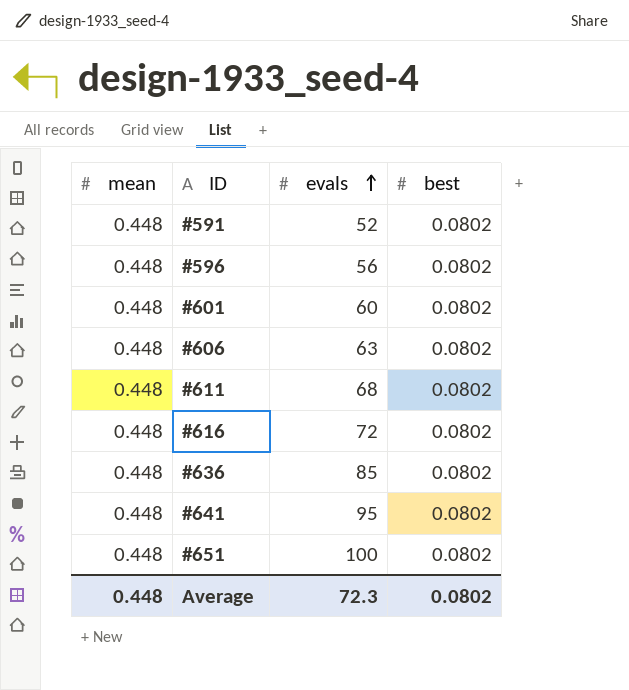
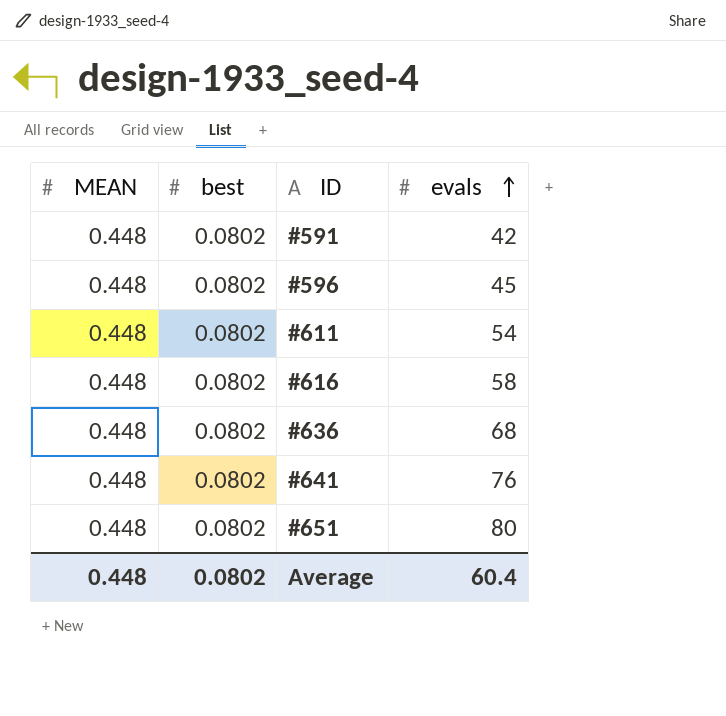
column name: mean -> MEAN
column best | position: 4 -> 2
row #601: 0.448 | 60 | 0.0802 -> none
row #606: 0.448 | 63 | 0.0802 -> none
#591 | evals: 52 -> 42
#596 | evals: 56 -> 45
#611 | evals: 68 -> 54
#616 | evals: 72 -> 58
#636 | evals: 85 -> 68
#641 | evals: 95 -> 76
#651 | evals: 100 -> 80
Average | evals: 72.3 -> 60.4

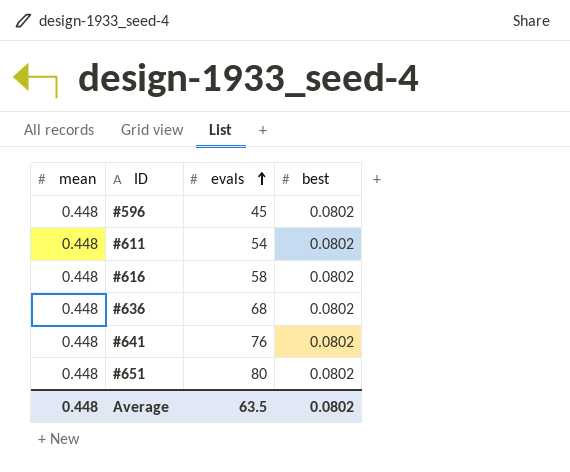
column name: MEAN -> mean
column best | position: 2 -> 4
row #591: 0.448 | 0.0802 | 42 -> none
Average | evals: 60.4 -> 63.5

